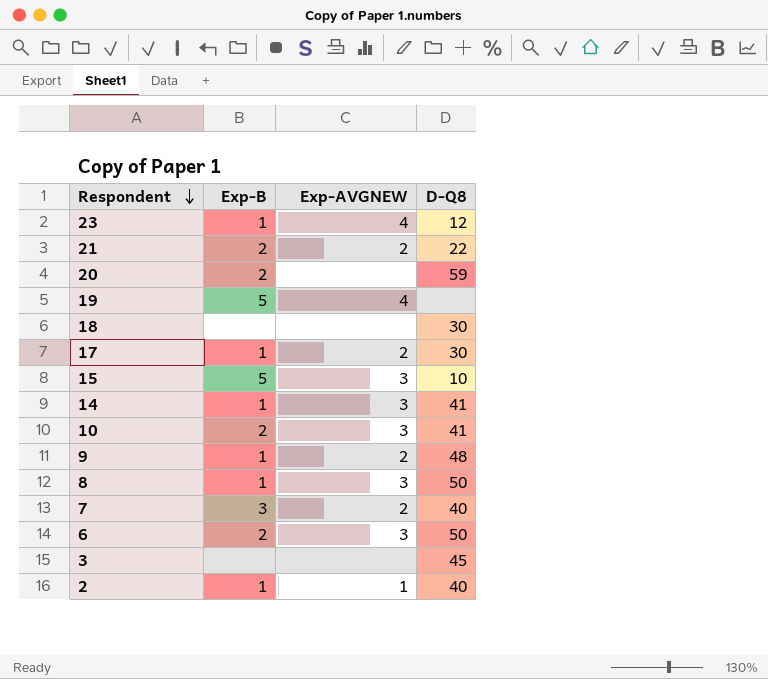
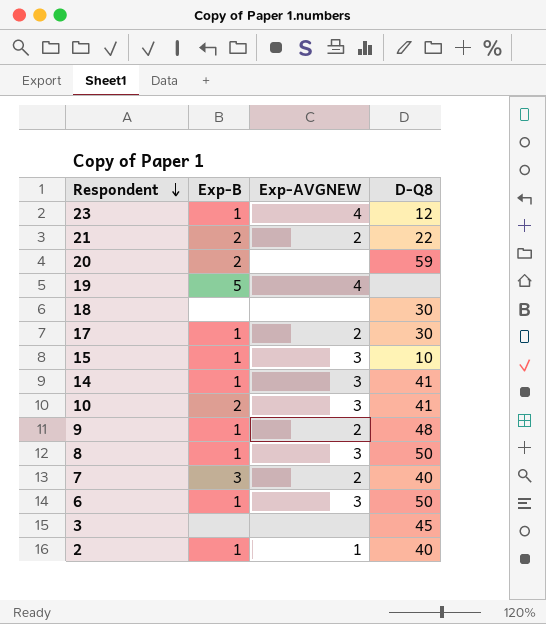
15 | Exp-B: 5 -> 1
6 | Exp-B: 2 -> 1

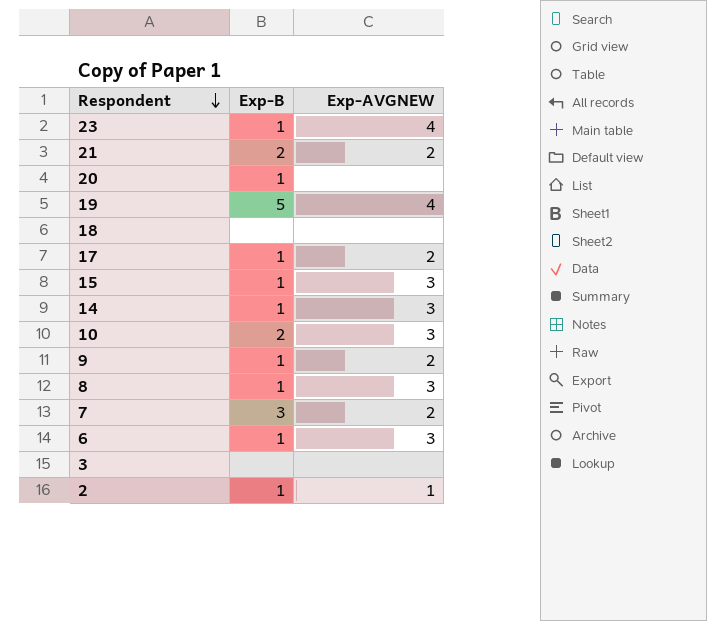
column D-Q8 | position: 4 -> none
20 | Exp-B: 2 -> 1

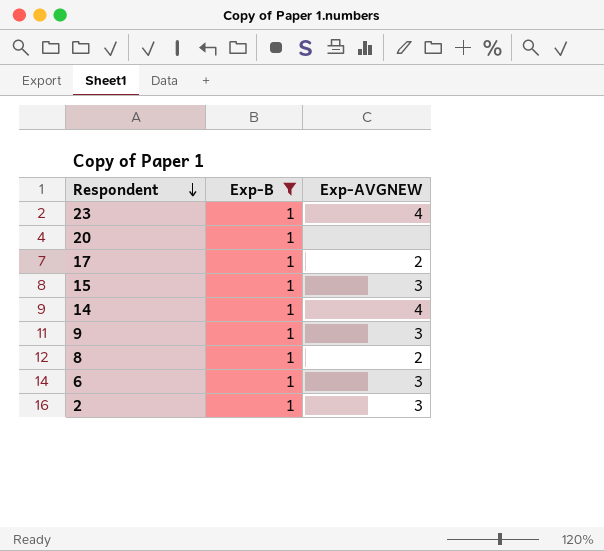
filter: none -> Exp-B = 1
14 | Exp-AVGNEW: 3 -> 4
9 | Exp-AVGNEW: 2 -> 3
8 | Exp-AVGNEW: 3 -> 2
2 | Exp-AVGNEW: 1 -> 3

